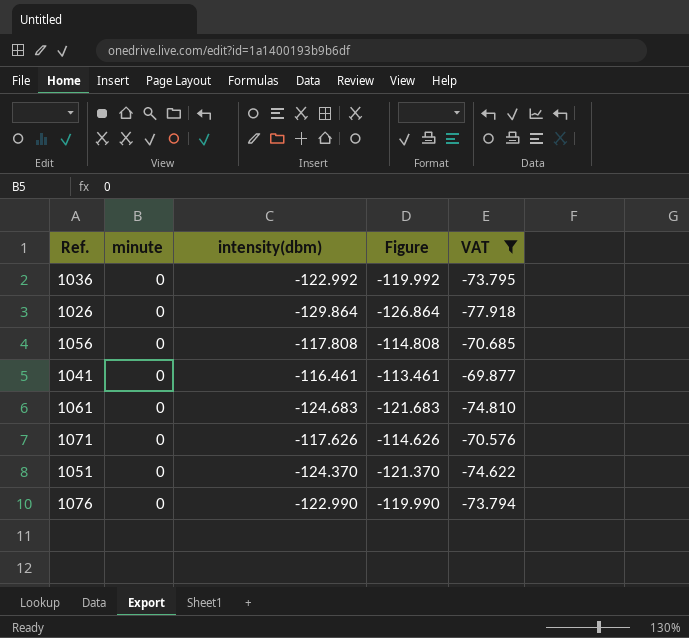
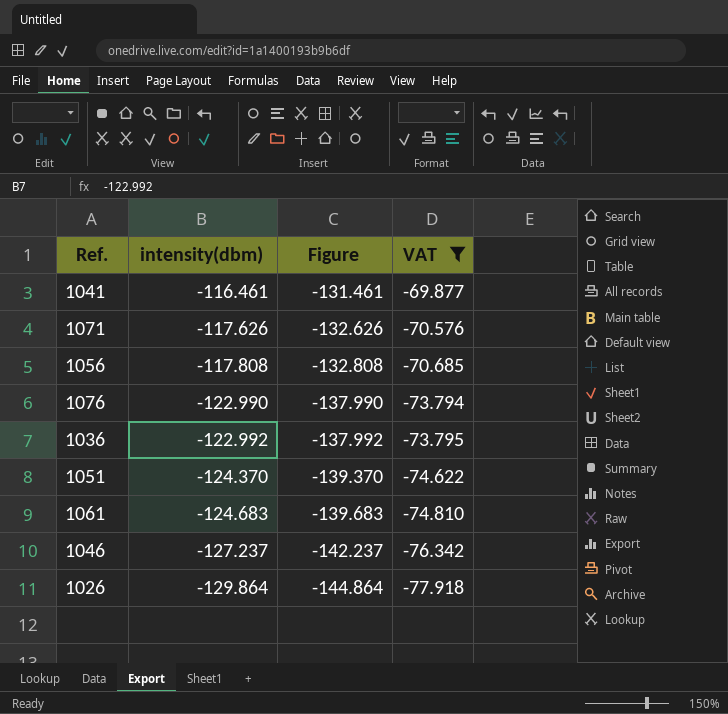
row order: none -> intensity(dbm) descending
column minute | position: 2 -> none
column Figure | formula: [intensity(dbm)] + 3 -> [intensity(dbm)] - 15
row 1046: none -> -127.237 | -142.237 | -76.342

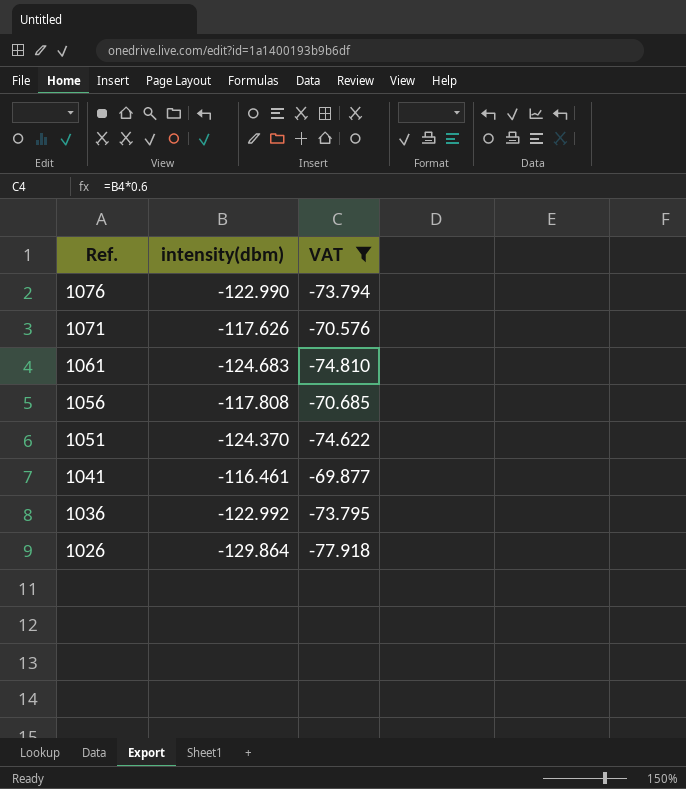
row order: intensity(dbm) descending -> Ref. descending
column Figure | formula: [intensity(dbm)] - 15 -> none
row 1046: -127.237 | -142.237 | -76.342 -> none

